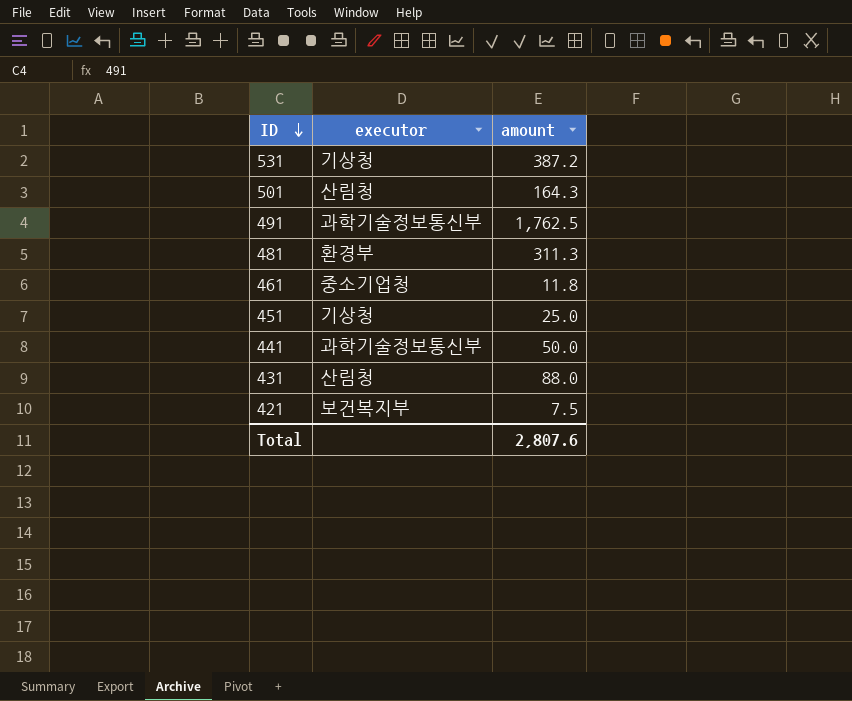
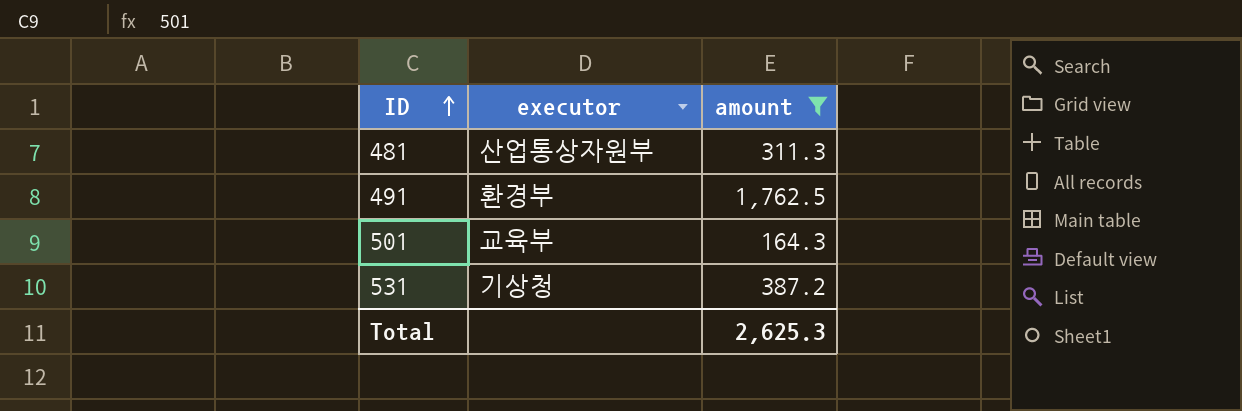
filter: none -> amount >= 164.3
row order: ID descending -> ID ascending
481 | executor: 환경부 -> 산업통상자원부
491 | executor: 과학기술정보통신부 -> 환경부
501 | executor: 산림청 -> 교육부
Total | amount: 2,807.6 -> 2,625.3

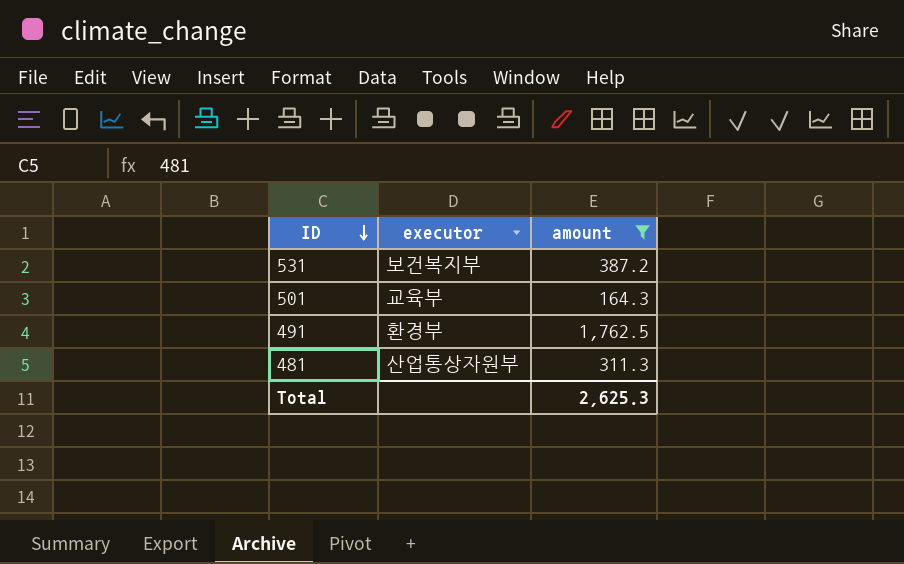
row order: ID ascending -> ID descending
531 | executor: 기상청 -> 보건복지부

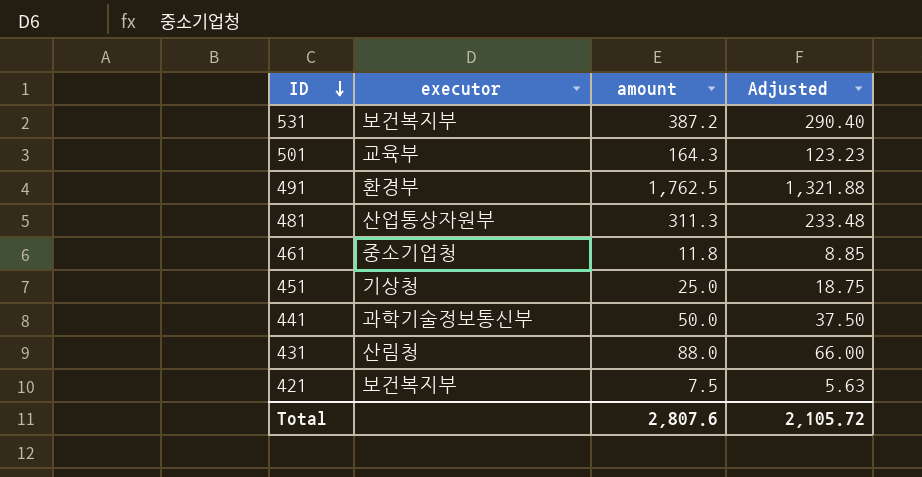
filter: amount >= 164.3 -> none
column Adjusted | formula: none -> [amount] * 0.75
Total | amount: 2,625.3 -> 2,807.6

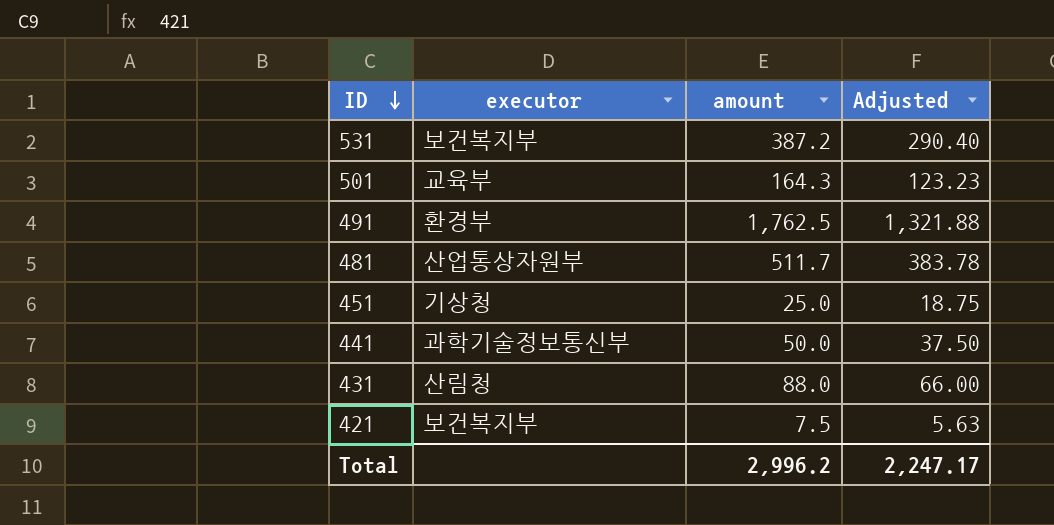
row 461: 중소기업청 | 11.8 | 8.85 -> none
481 | amount: 311.3 -> 511.7
481 | Adjusted: 233.48 -> 383.78
Total | amount: 2,807.6 -> 2,996.2
Total | Adjusted: 2,105.72 -> 2,247.17

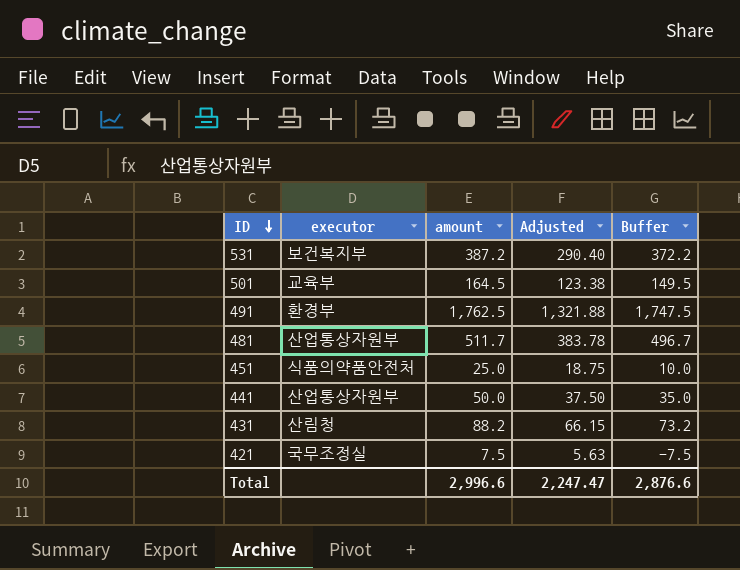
column Buffer | formula: none -> [amount] - 15
501 | amount: 164.3 -> 164.5
501 | Adjusted: 123.23 -> 123.38
451 | executor: 기상청 -> 식품의약품안전처
441 | executor: 과학기술정보통신부 -> 산업통상자원부
431 | amount: 88.0 -> 88.2
431 | Adjusted: 66.00 -> 66.15
421 | executor: 보건복지부 -> 국무조정실
Total | amount: 2,996.2 -> 2,996.6
Total | Adjusted: 2,247.17 -> 2,247.47

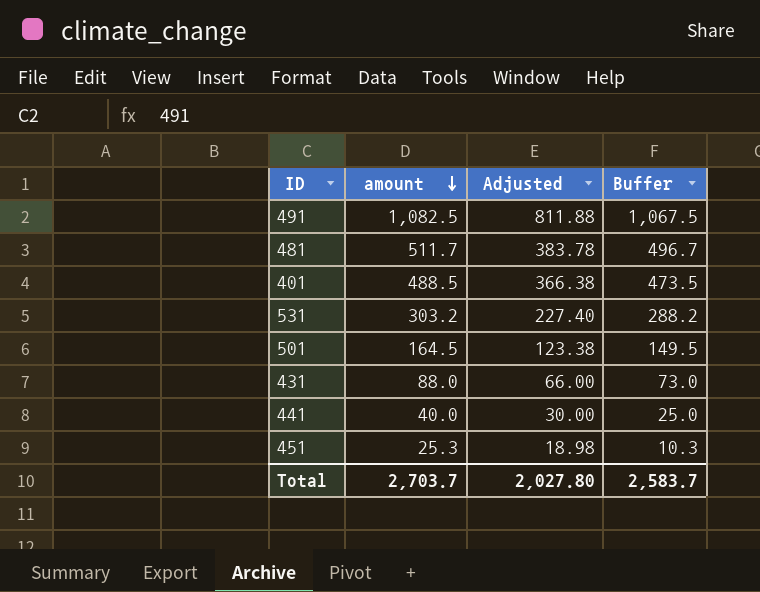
row order: ID descending -> amount descending
column executor | position: 2 -> none
row 421: 국무조정실 | 7.5 | 5.63 | -7.5 -> none
491 | amount: 1,762.5 -> 1,082.5
491 | Adjusted: 1,321.88 -> 811.88
491 | Buffer: 1,747.5 -> 1,067.5
row 401: none -> 488.5 | 366.38 | 473.5
531 | amount: 387.2 -> 303.2
531 | Adjusted: 290.40 -> 227.40
531 | Buffer: 372.2 -> 288.2
431 | amount: 88.2 -> 88.0
431 | Adjusted: 66.15 -> 66.00
431 | Buffer: 73.2 -> 73.0
441 | amount: 50.0 -> 40.0
441 | Adjusted: 37.50 -> 30.00
441 | Buffer: 35.0 -> 25.0
451 | amount: 25.0 -> 25.3
451 | Adjusted: 18.75 -> 18.98
451 | Buffer: 10.0 -> 10.3
Total | amount: 2,996.6 -> 2,703.7
Total | Adjusted: 2,247.47 -> 2,027.80
Total | Buffer: 2,876.6 -> 2,583.7

